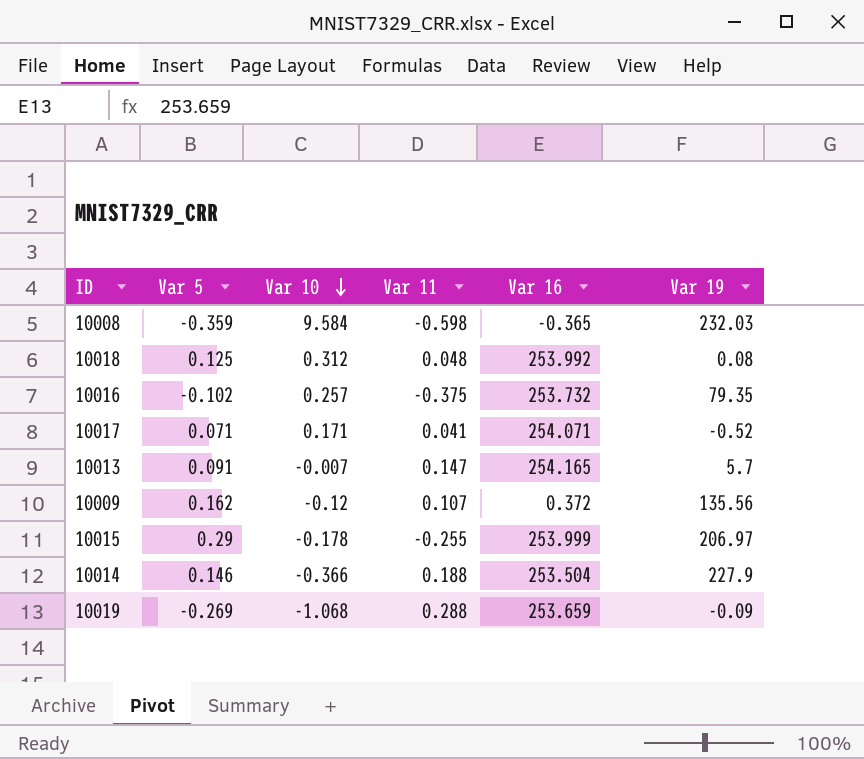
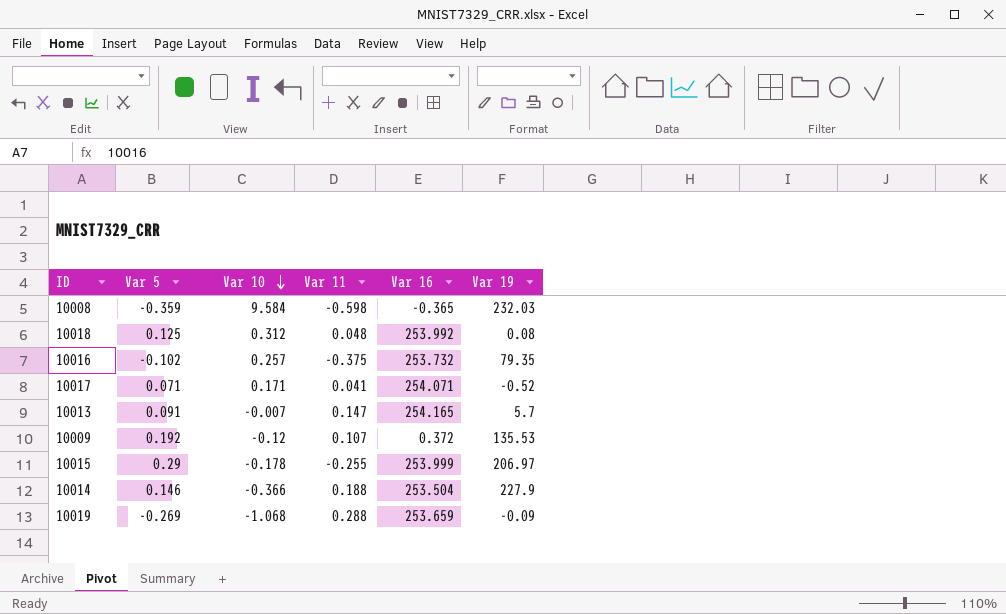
10009 | Var 5: 0.162 -> 0.192
10009 | Var 19: 135.56 -> 135.53

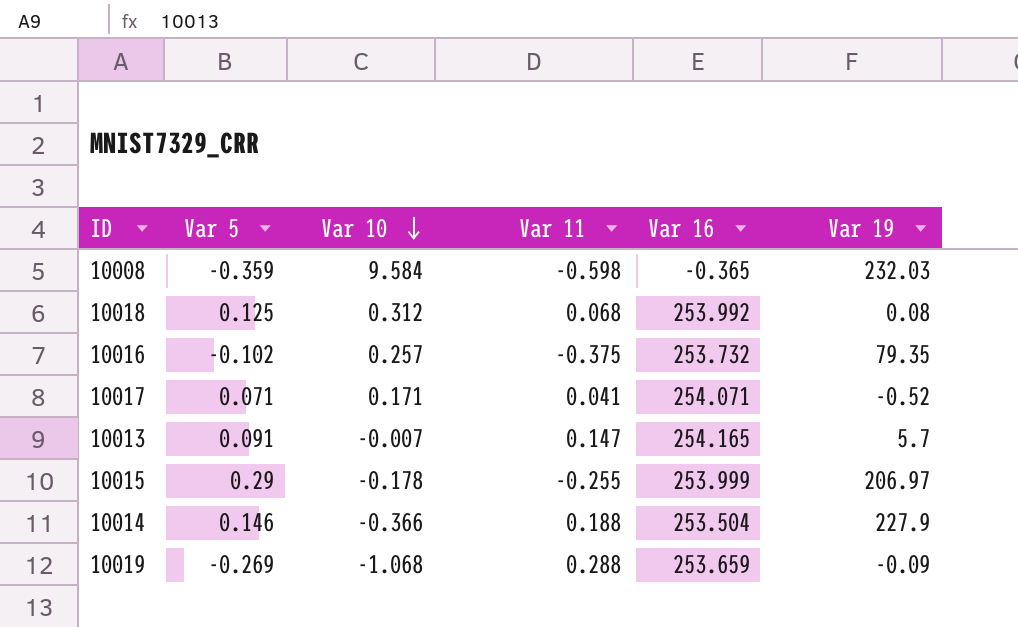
row 10009: 0.192 | -0.12 | 0.107 | 0.372 | 135.53 -> none
10018 | Var 11: 0.048 -> 0.068

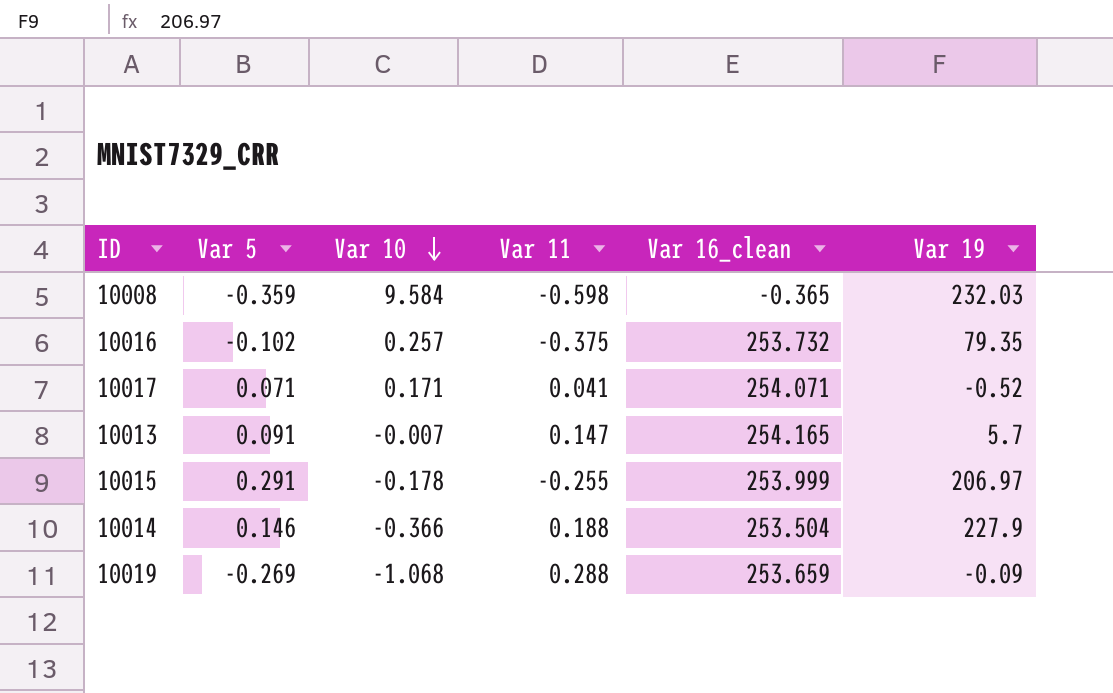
column name: Var 16 -> Var 16_clean
row 10018: 0.125 | 0.312 | 0.068 | 253.992 | 0.08 -> none
10015 | Var 5: 0.29 -> 0.291

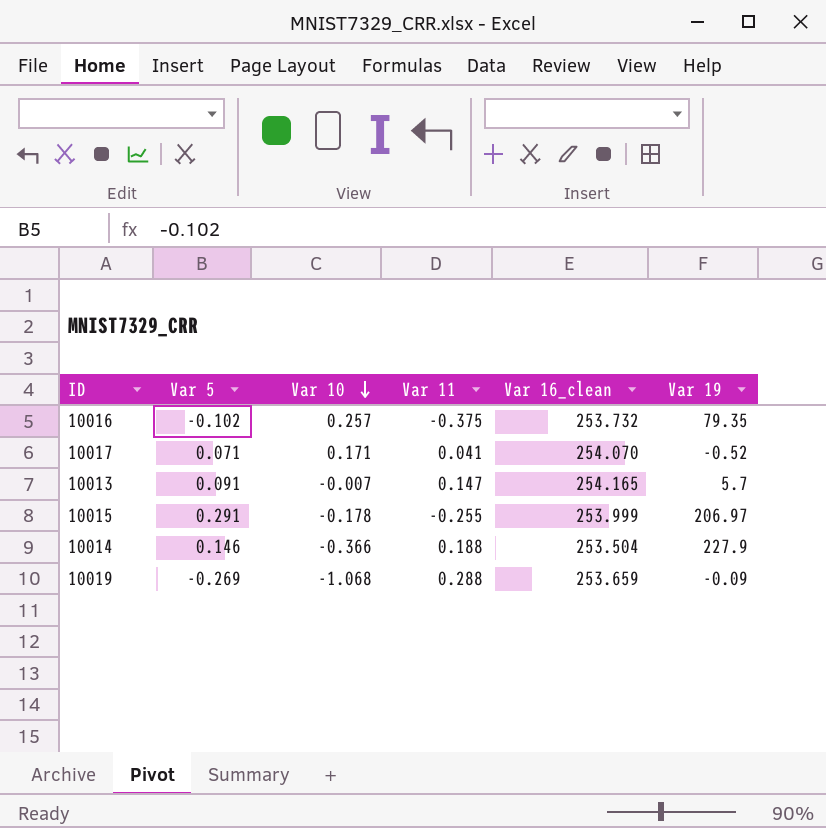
row 10008: -0.359 | 9.584 | -0.598 | -0.365 | 232.03 -> none
10017 | Var 16_clean: 254.071 -> 254.070

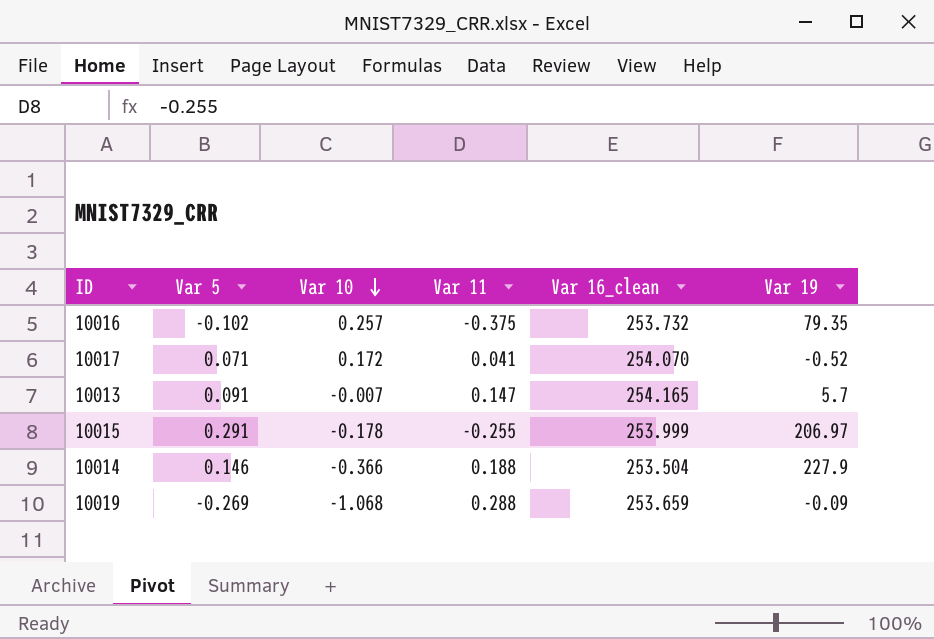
10017 | Var 10: 0.171 -> 0.172

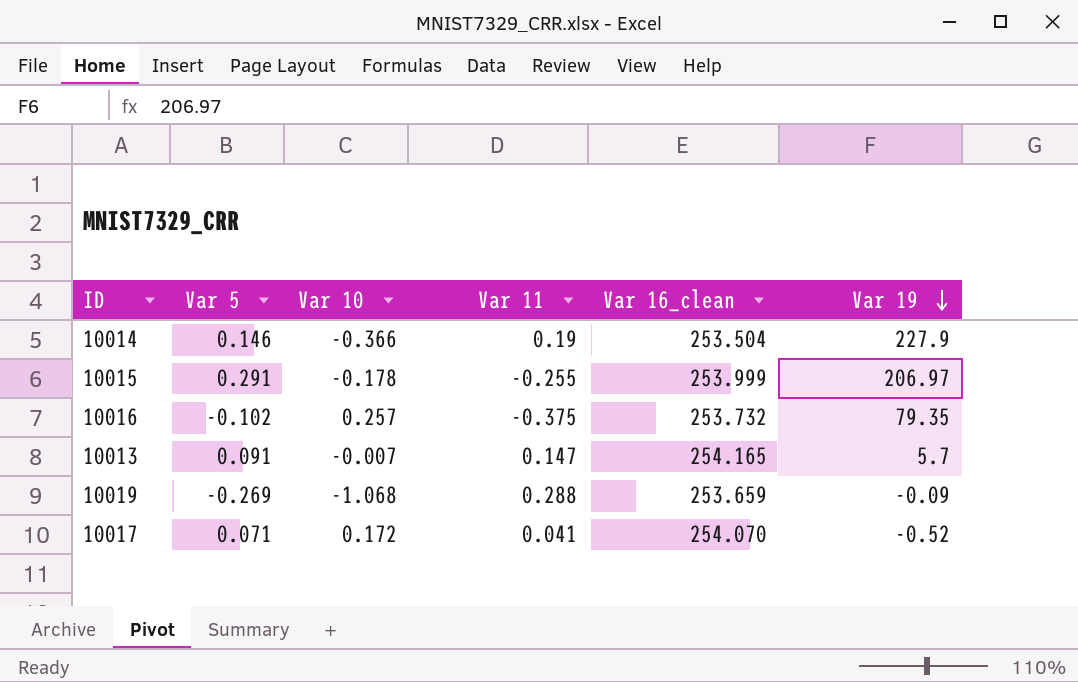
row order: Var 10 descending -> Var 19 descending
10014 | Var 11: 0.188 -> 0.19

